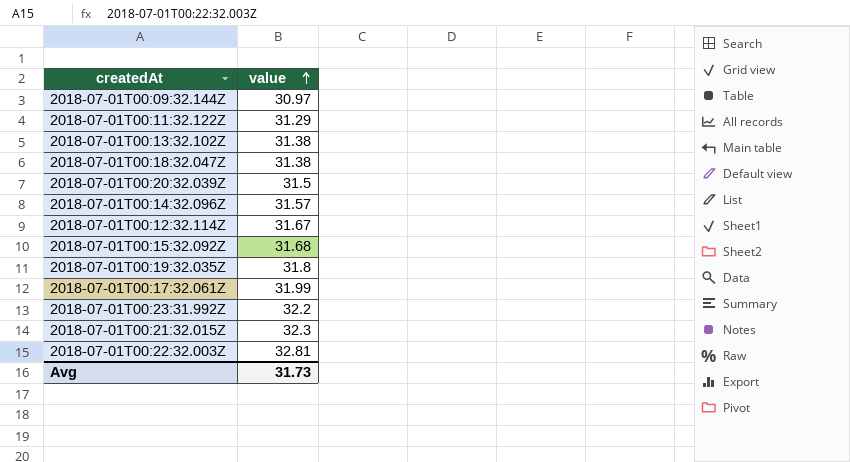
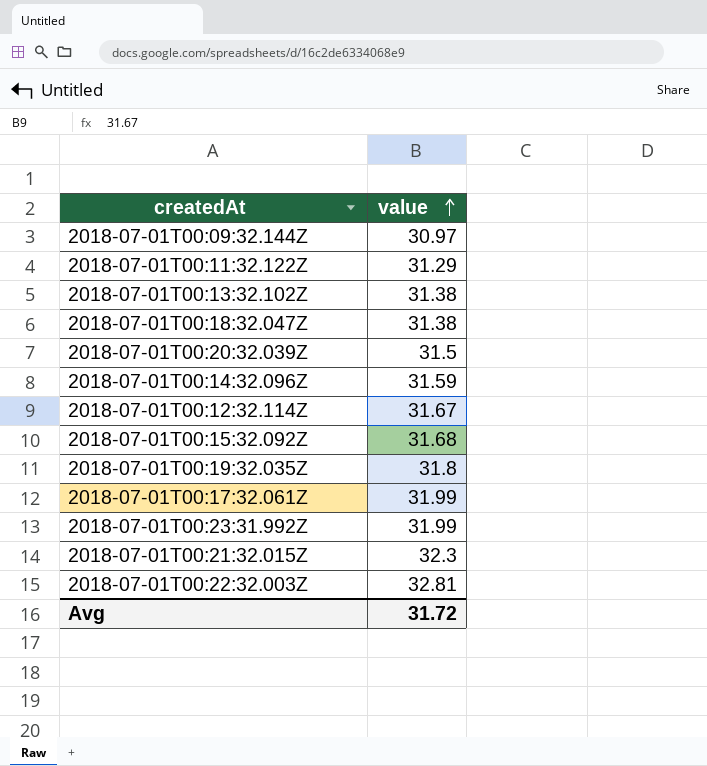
2018-07-01T00:14:32.096Z | value: 31.57 -> 31.59
2018-07-01T00:23:31.992Z | value: 32.2 -> 31.99
Avg | value: 31.73 -> 31.72

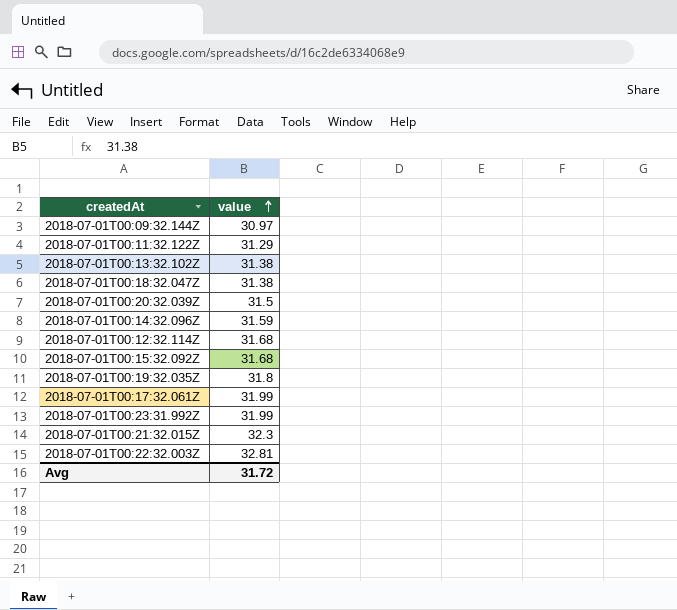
2018-07-01T00:12:32.114Z | value: 31.67 -> 31.68

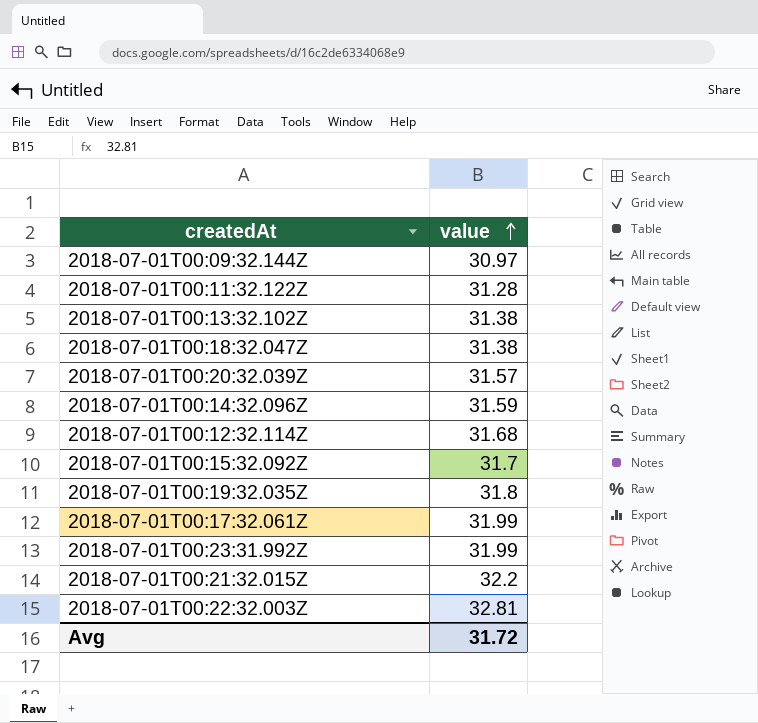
2018-07-01T00:11:32.122Z | value: 31.29 -> 31.28
2018-07-01T00:20:32.039Z | value: 31.5 -> 31.57
2018-07-01T00:15:32.092Z | value: 31.68 -> 31.7
2018-07-01T00:21:32.015Z | value: 32.3 -> 32.2

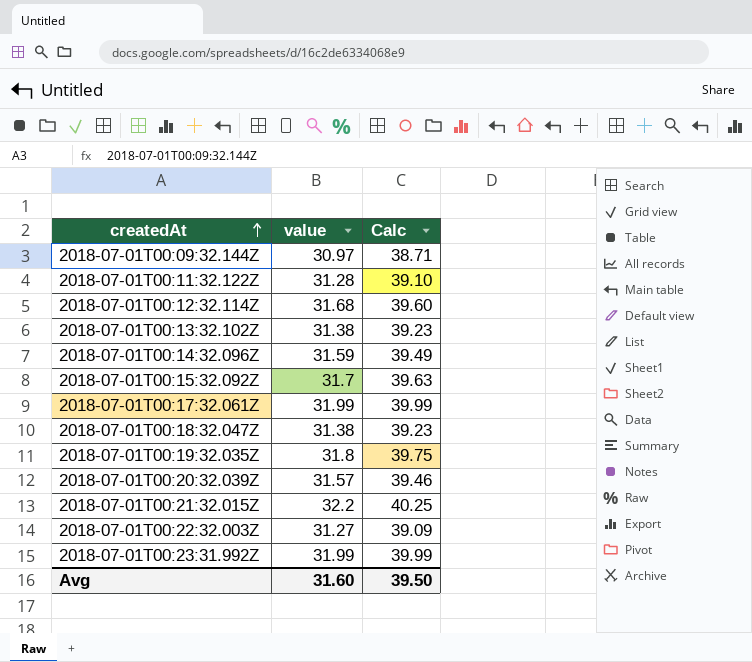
row order: value ascending -> createdAt ascending
column Calc | formula: none -> [value] * 1.25
2018-07-01T00:22:32.003Z | value: 32.81 -> 31.27
Avg | value: 31.72 -> 31.60

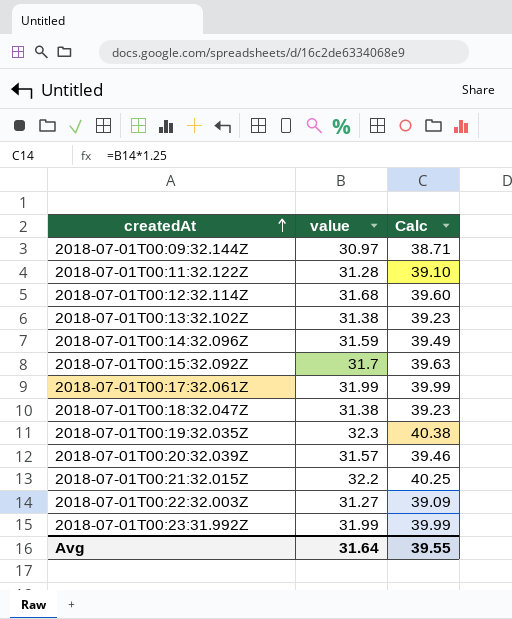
2018-07-01T00:19:32.035Z | value: 31.8 -> 32.3
2018-07-01T00:19:32.035Z | Calc: 39.75 -> 40.38
Avg | value: 31.60 -> 31.64
Avg | Calc: 39.50 -> 39.55

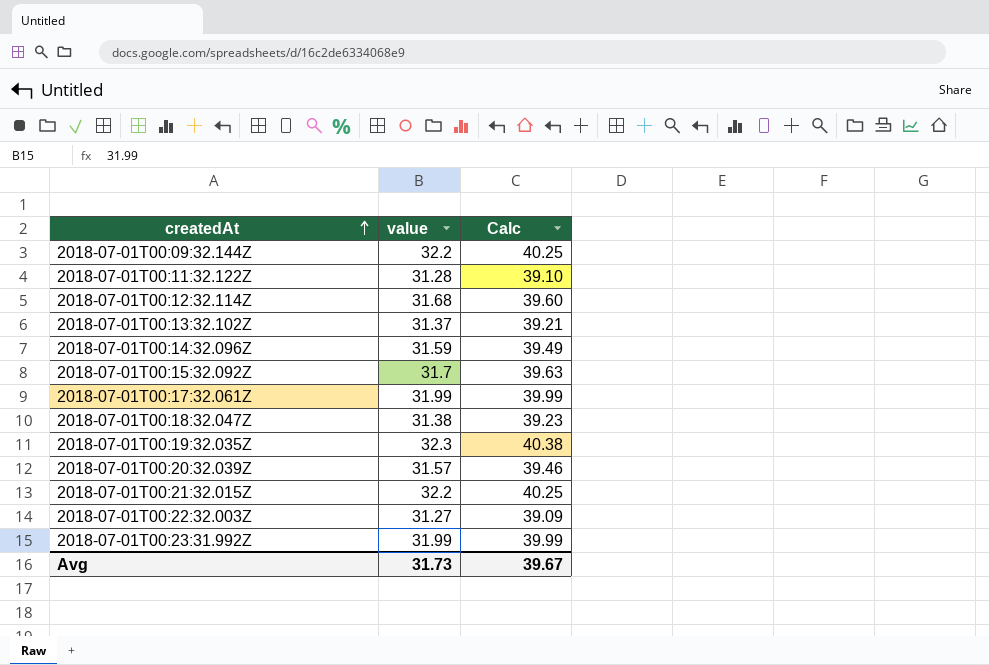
2018-07-01T00:09:32.144Z | value: 30.97 -> 32.2
2018-07-01T00:09:32.144Z | Calc: 38.71 -> 40.25
2018-07-01T00:13:32.102Z | value: 31.38 -> 31.37
2018-07-01T00:13:32.102Z | Calc: 39.23 -> 39.21
Avg | value: 31.64 -> 31.73
Avg | Calc: 39.55 -> 39.67

